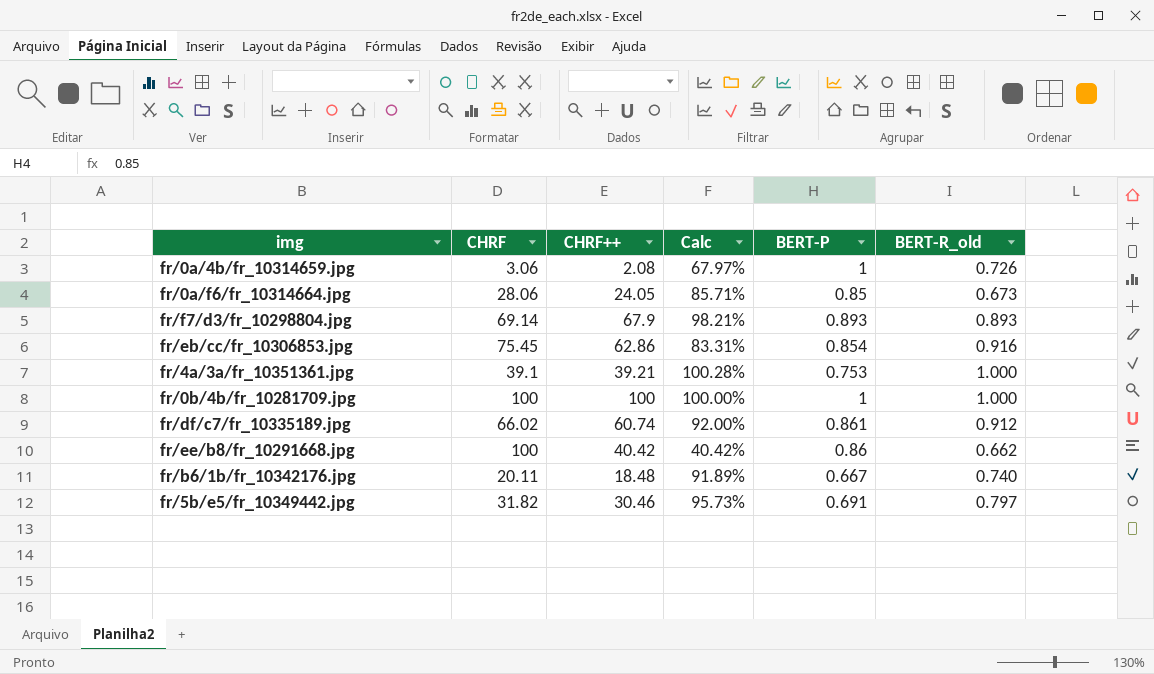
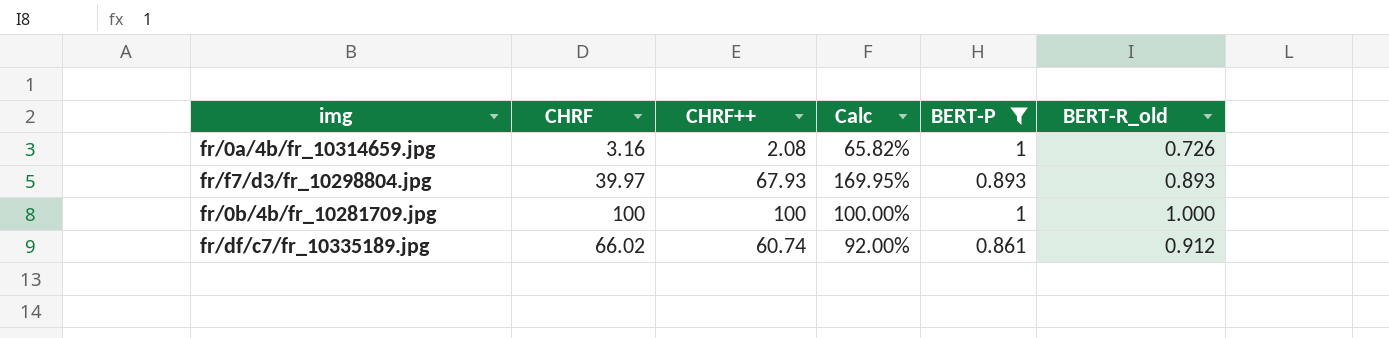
filter: none -> BERT-P >= 0.861
fr/0a/4b/fr_10314659.jpg | CHRF: 3.06 -> 3.16
fr/0a/4b/fr_10314659.jpg | Calc: 67.97% -> 65.82%
fr/f7/d3/fr_10298804.jpg | CHRF: 69.14 -> 39.97
fr/f7/d3/fr_10298804.jpg | CHRF++: 67.9 -> 67.93
fr/f7/d3/fr_10298804.jpg | Calc: 98.21% -> 169.95%

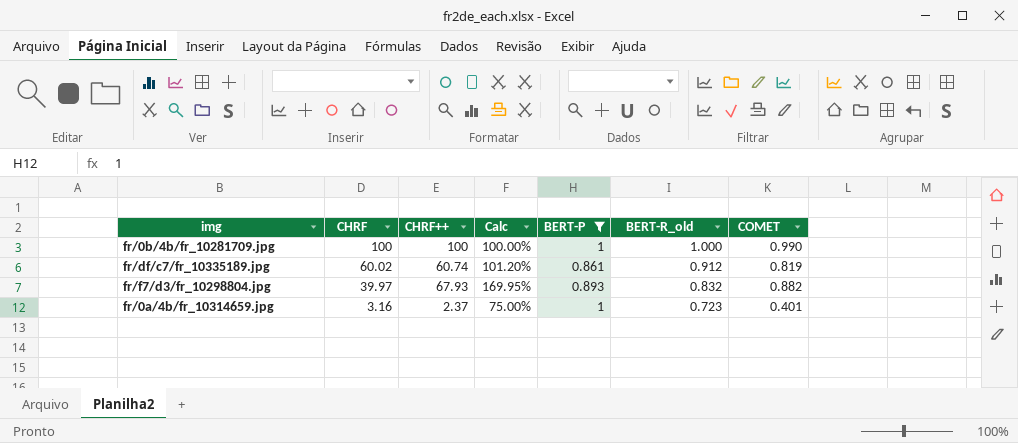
row order: none -> CHRF descending
column COMET | position: none -> 7
fr/df/c7/fr_10335189.jpg | CHRF: 66.02 -> 60.02
fr/df/c7/fr_10335189.jpg | Calc: 92.00% -> 101.20%
fr/f7/d3/fr_10298804.jpg | BERT-R_old: 0.893 -> 0.832
fr/0a/4b/fr_10314659.jpg | CHRF++: 2.08 -> 2.37
fr/0a/4b/fr_10314659.jpg | Calc: 65.82% -> 75.00%
fr/0a/4b/fr_10314659.jpg | BERT-R_old: 0.726 -> 0.723

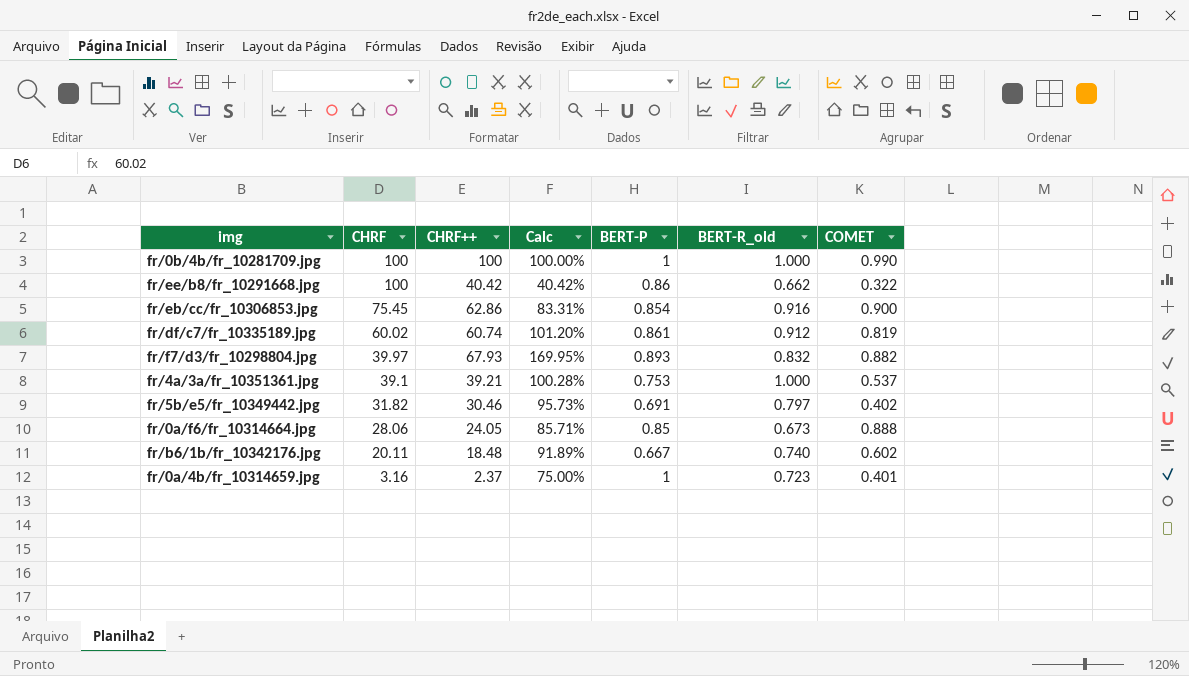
filter: BERT-P >= 0.861 -> none

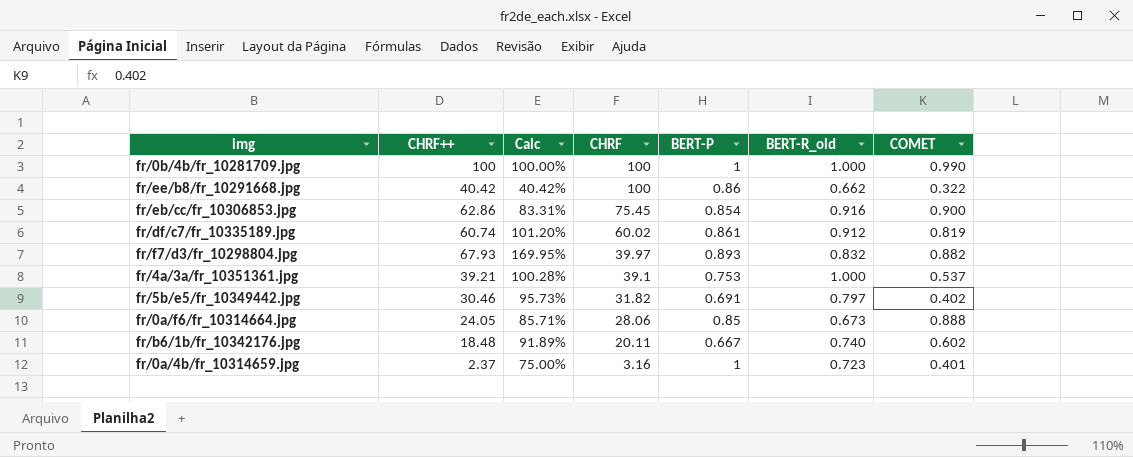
column CHRF | position: 2 -> 4

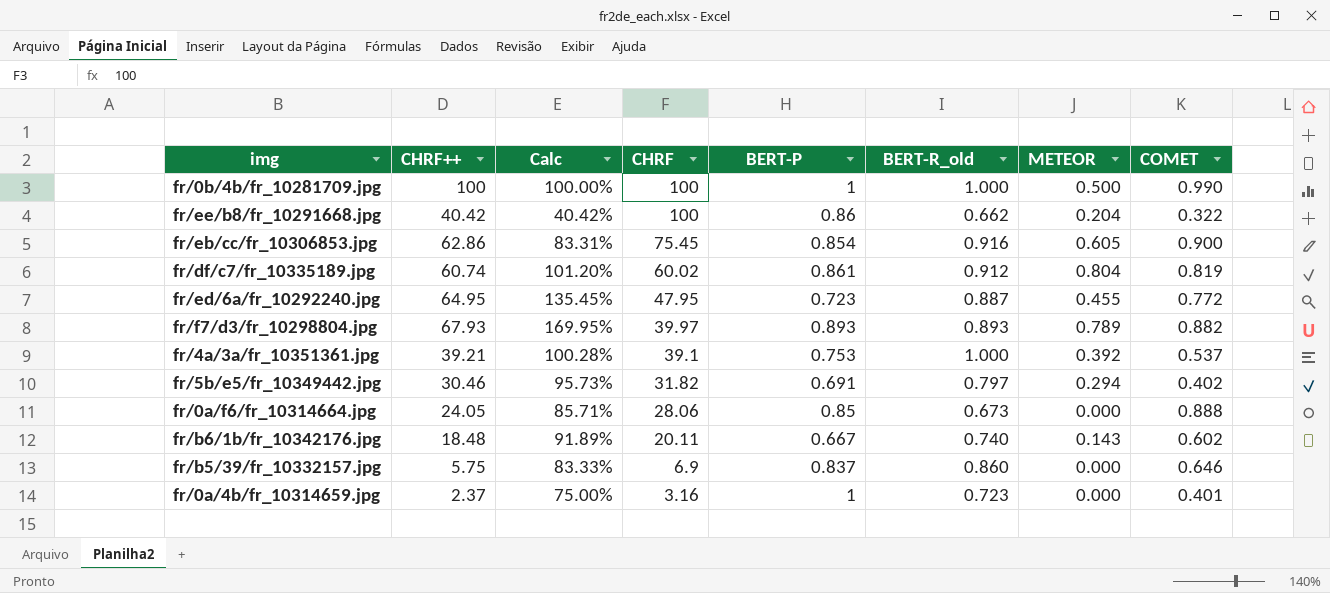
column METEOR | position: none -> 7
row fr/ed/6a/fr_10292240.jpg: none -> 64.95 | 135.45% | 47.95 | 0.723 | 0.887 | 0.455 | 0.772
fr/f7/d3/fr_10298804.jpg | BERT-R_old: 0.832 -> 0.893
row fr/b5/39/fr_10332157.jpg: none -> 5.75 | 83.33% | 6.9 | 0.837 | 0.860 | 0.000 | 0.646

